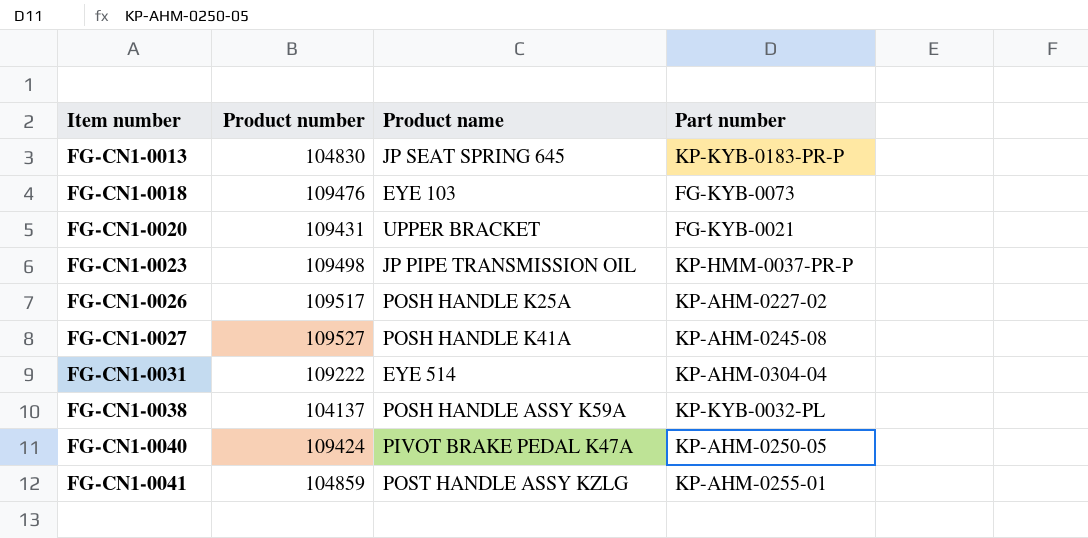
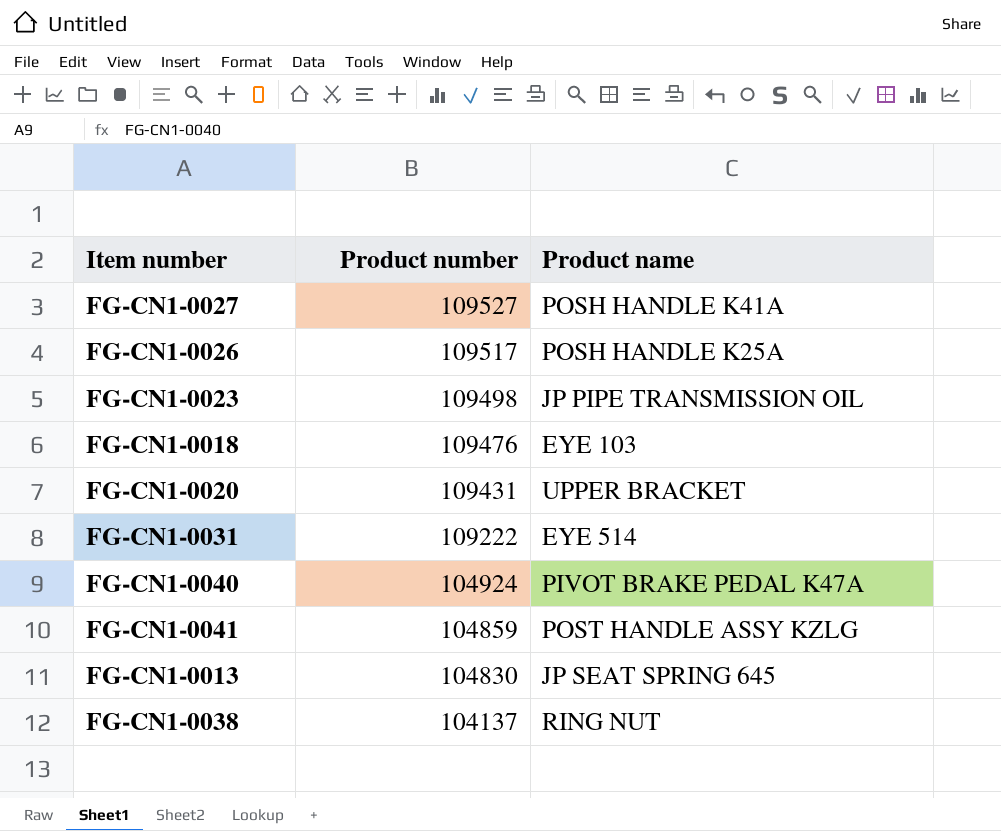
row order: Item number ascending -> Product number descending
column Part number | position: 4 -> none
FG-CN1-0040 | Product number: 109424 -> 104924
FG-CN1-0038 | Product name: POSH HANDLE ASSY K59A -> RING NUT

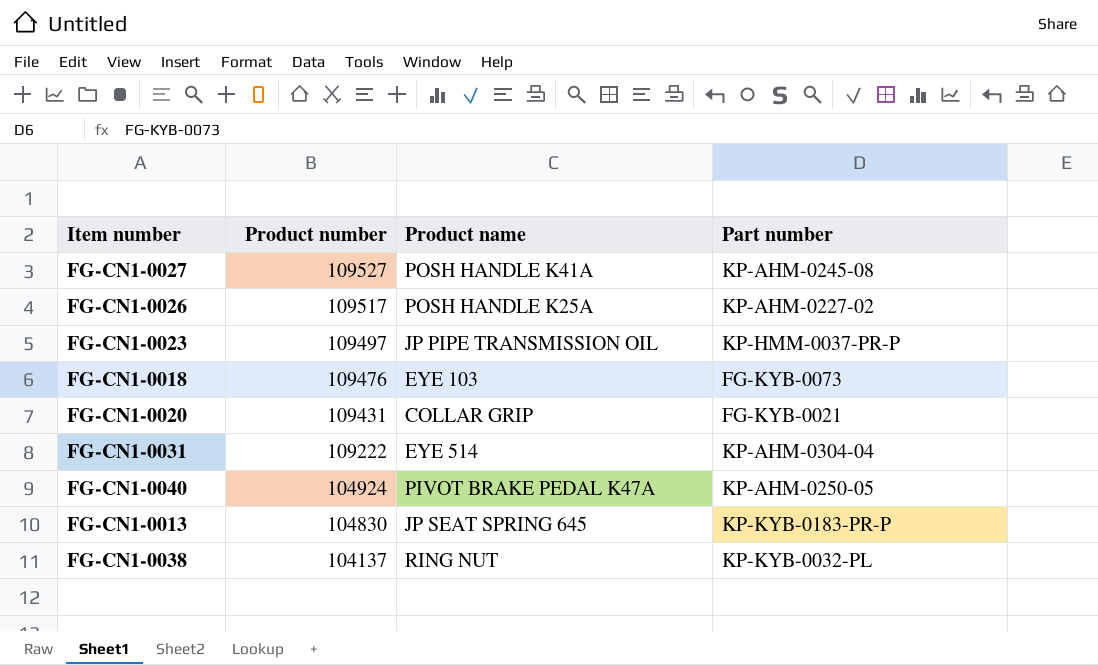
column Part number | position: none -> 4
row FG-CN1-0041: 104859 | POST HANDLE ASSY KZLG -> none
FG-CN1-0023 | Product number: 109498 -> 109497
FG-CN1-0020 | Product name: UPPER BRACKET -> COLLAR GRIP

